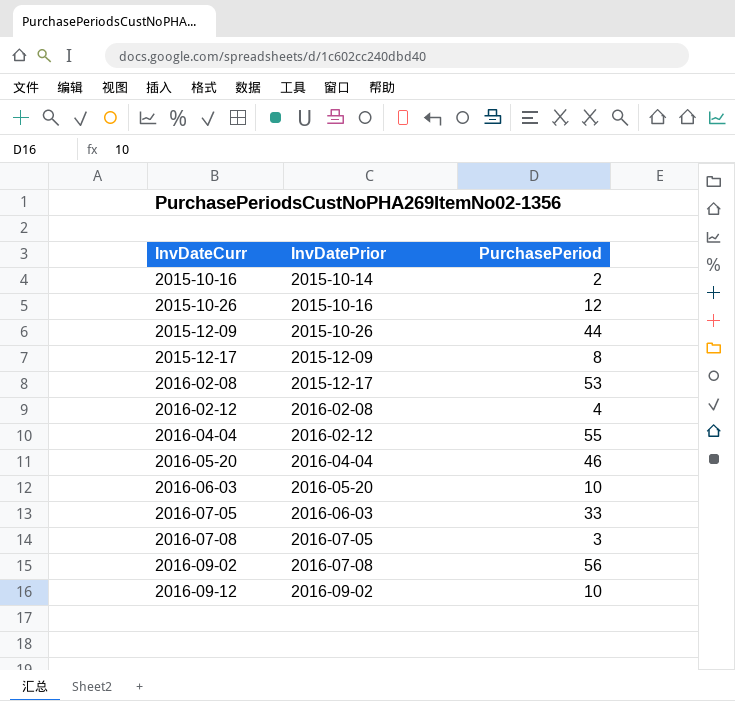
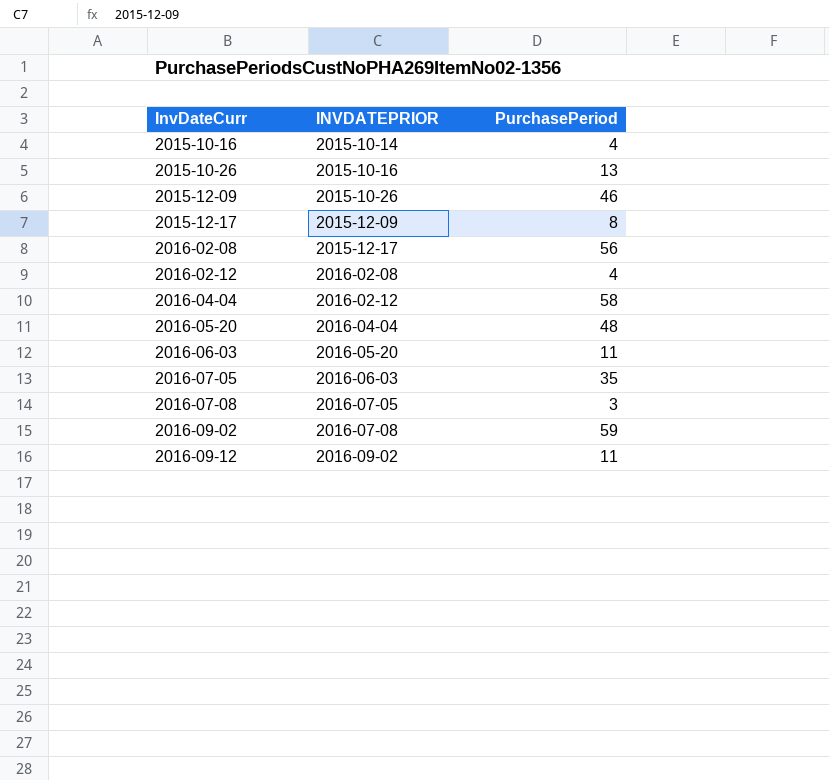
column name: InvDatePrior -> INVDATEPRIOR
2015-10-16 | PurchasePeriod: 2 -> 4
2015-10-26 | PurchasePeriod: 12 -> 13
2015-12-09 | PurchasePeriod: 44 -> 46
2016-02-08 | PurchasePeriod: 53 -> 56
2016-04-04 | PurchasePeriod: 55 -> 58
2016-05-20 | PurchasePeriod: 46 -> 48
2016-06-03 | PurchasePeriod: 10 -> 11
2016-07-05 | PurchasePeriod: 33 -> 35
2016-09-02 | PurchasePeriod: 56 -> 59
2016-09-12 | PurchasePeriod: 10 -> 11

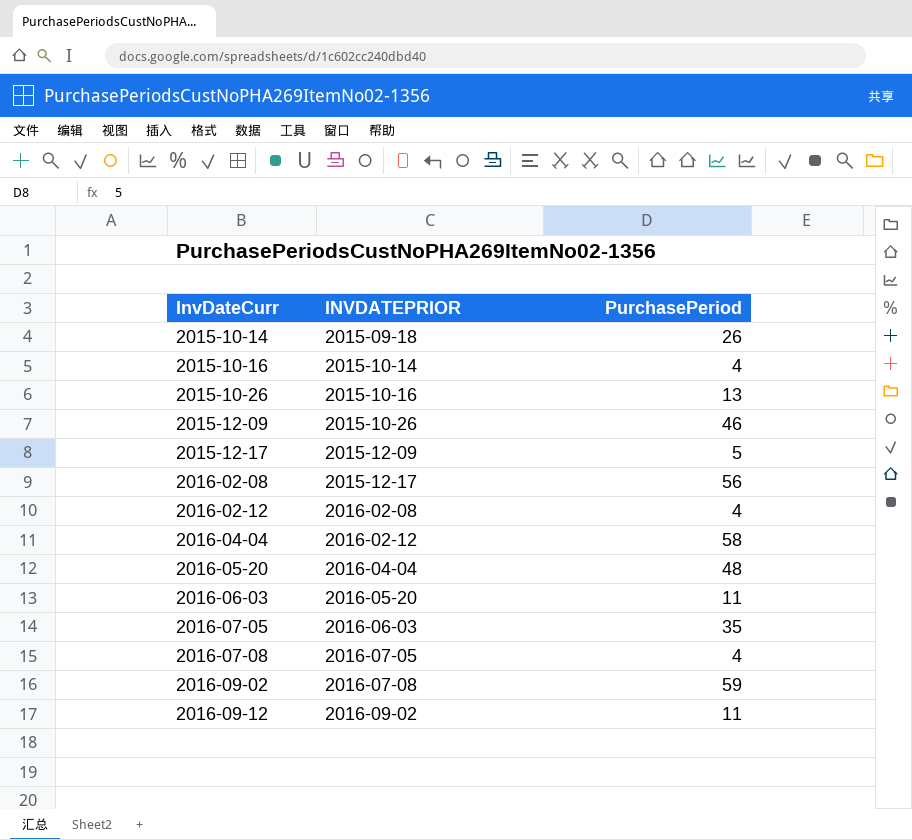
row 2015-10-14: none -> 2015-09-18 | 26
2015-12-17 | PurchasePeriod: 8 -> 5
2016-07-08 | PurchasePeriod: 3 -> 4

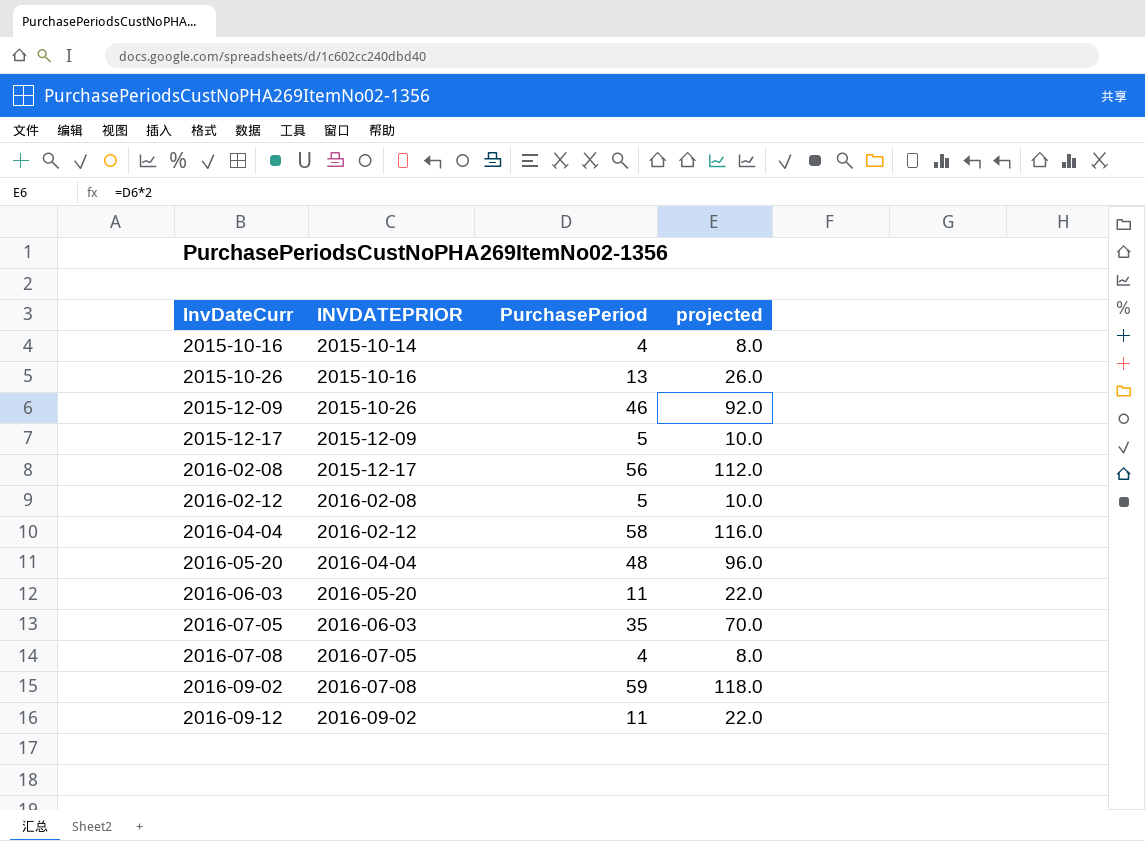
column projected | formula: none -> [PurchasePeriod] * 2
row 2015-10-14: 2015-09-18 | 26 -> none
2016-02-12 | PurchasePeriod: 4 -> 5

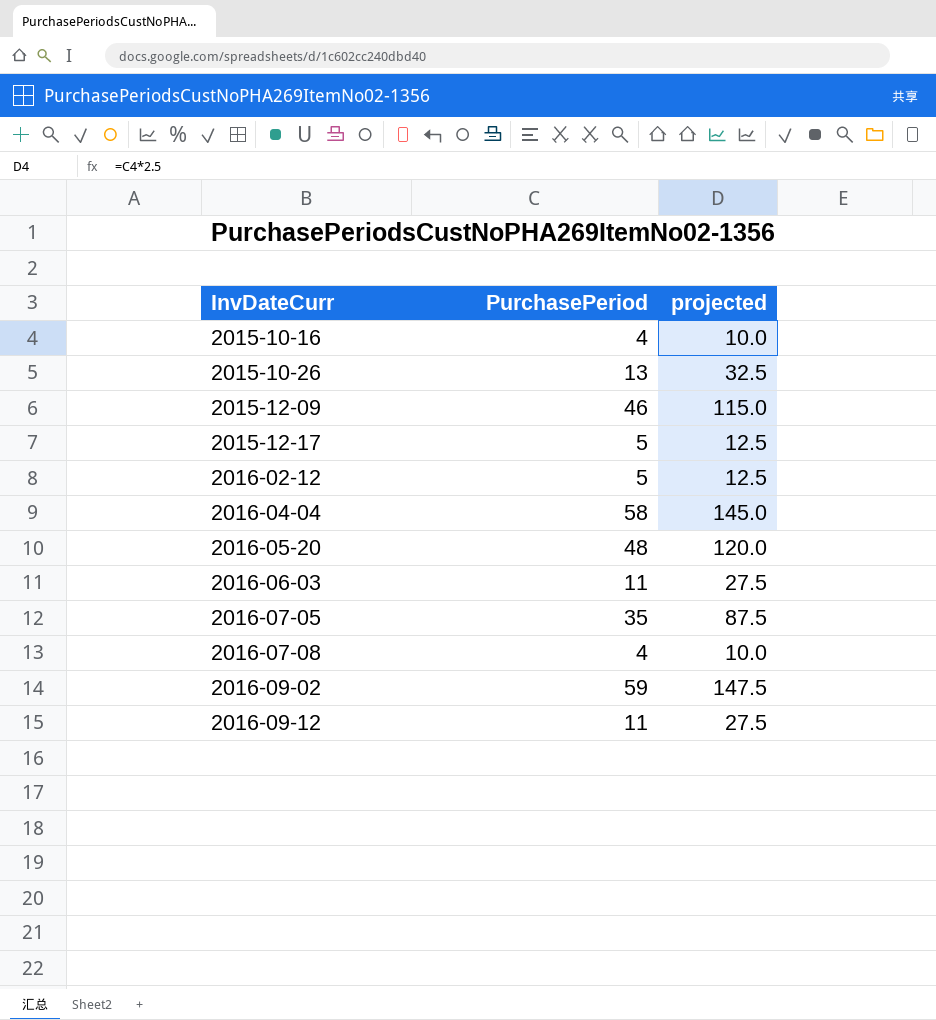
column INVDATEPRIOR | position: 2 -> none
column projected | formula: [PurchasePeriod] * 2 -> [PurchasePeriod] * 2.5
row 2016-02-08: 2015-12-17 | 56 | 112.0 -> none

